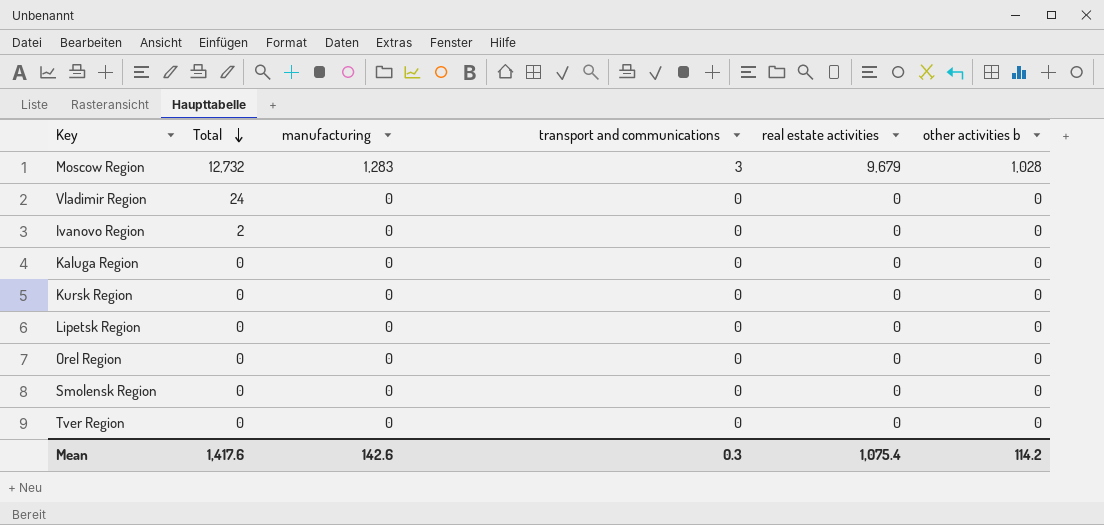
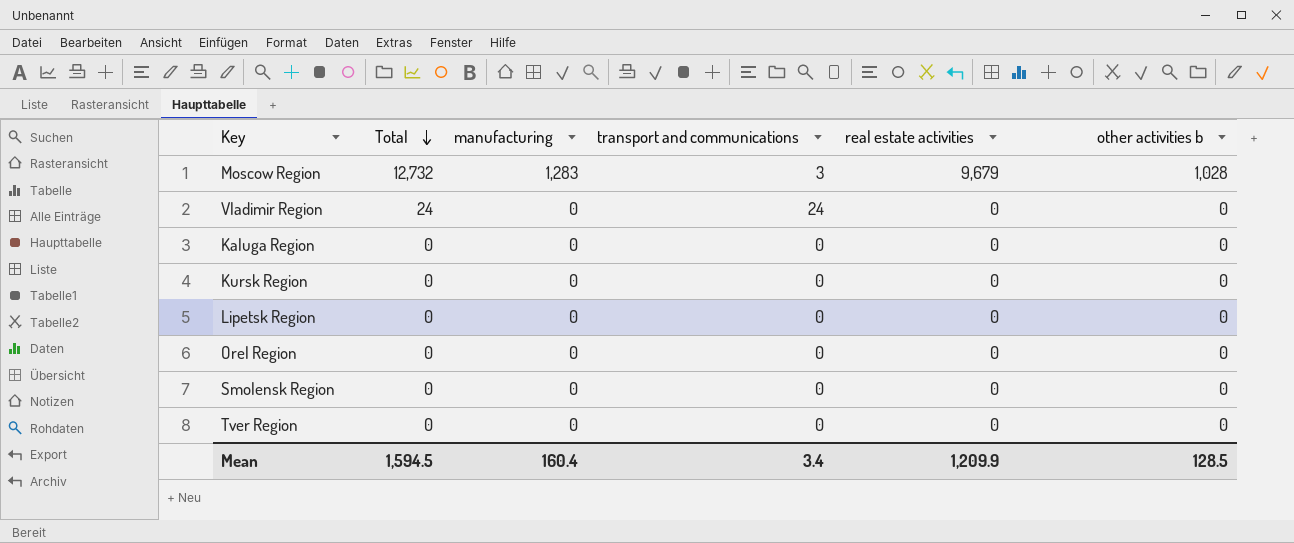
row Ivanovo Region: 2 | 0 | 0 | 0 | 0 -> none
Vladimir Region | transport and communications: 0 -> 24
Mean | Total: 1,417.6 -> 1,594.5
Mean | manufacturing: 142.6 -> 160.4
Mean | transport and communications: 0.3 -> 3.4
Mean | real estate activities: 1,075.4 -> 1,209.9
Mean | other activities b: 114.2 -> 128.5

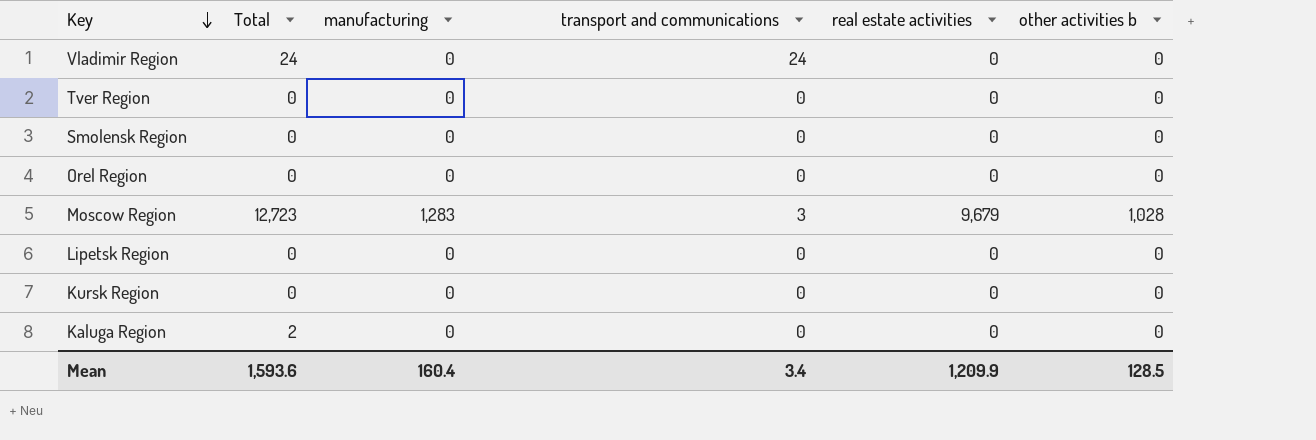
row order: Total descending -> Key descending
Moscow Region | Total: 12,732 -> 12,723
Kaluga Region | Total: 0 -> 2
Mean | Total: 1,594.5 -> 1,593.6

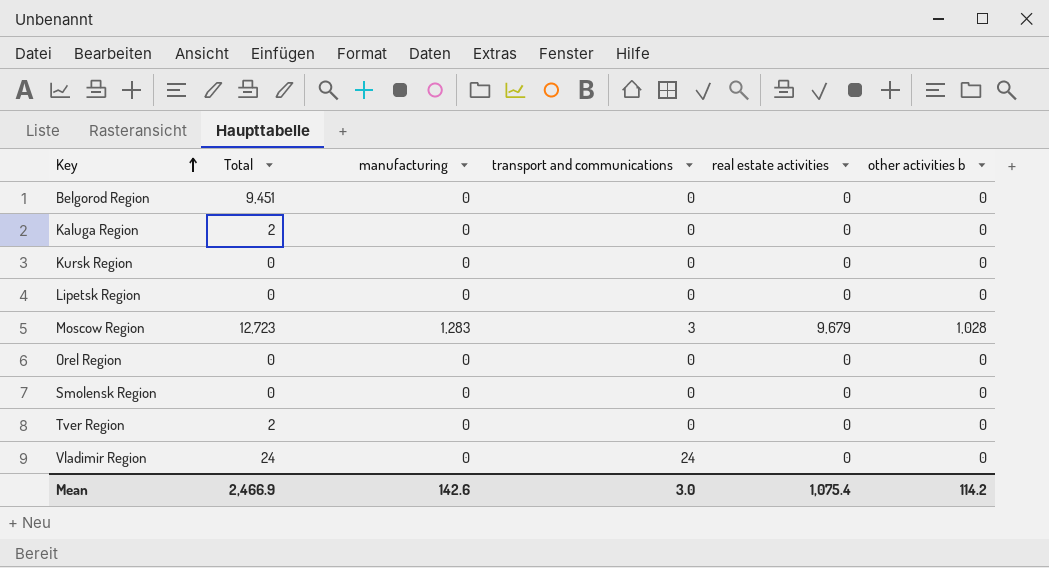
row order: Key descending -> Key ascending
row Belgorod Region: none -> 9,451 | 0 | 0 | 0 | 0
Tver Region | Total: 0 -> 2
Mean | Total: 1,593.6 -> 2,466.9
Mean | manufacturing: 160.4 -> 142.6
Mean | transport and communications: 3.4 -> 3.0
Mean | real estate activities: 1,209.9 -> 1,075.4
Mean | other activities b: 128.5 -> 114.2

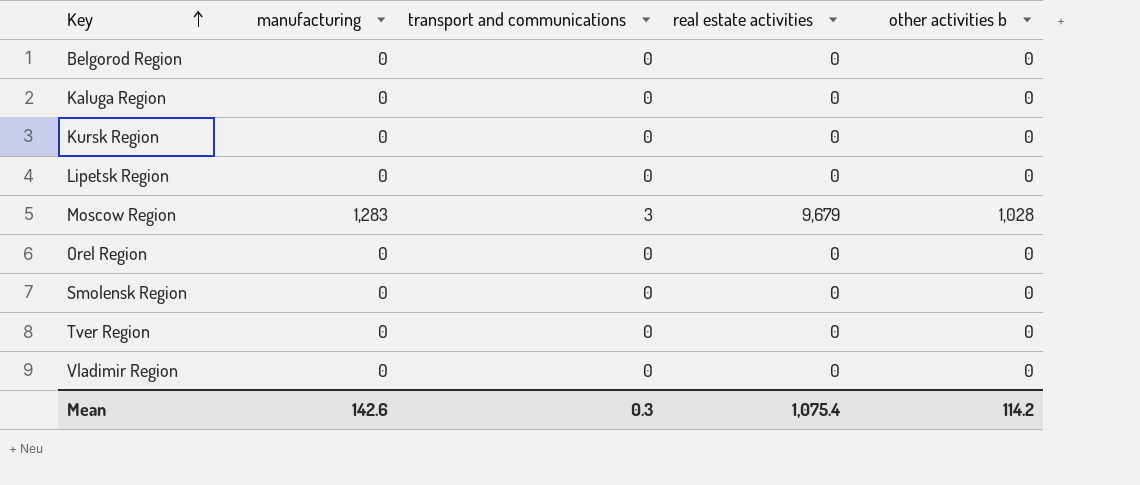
column Total | position: 2 -> none
Vladimir Region | transport and communications: 24 -> 0
Mean | transport and communications: 3.0 -> 0.3

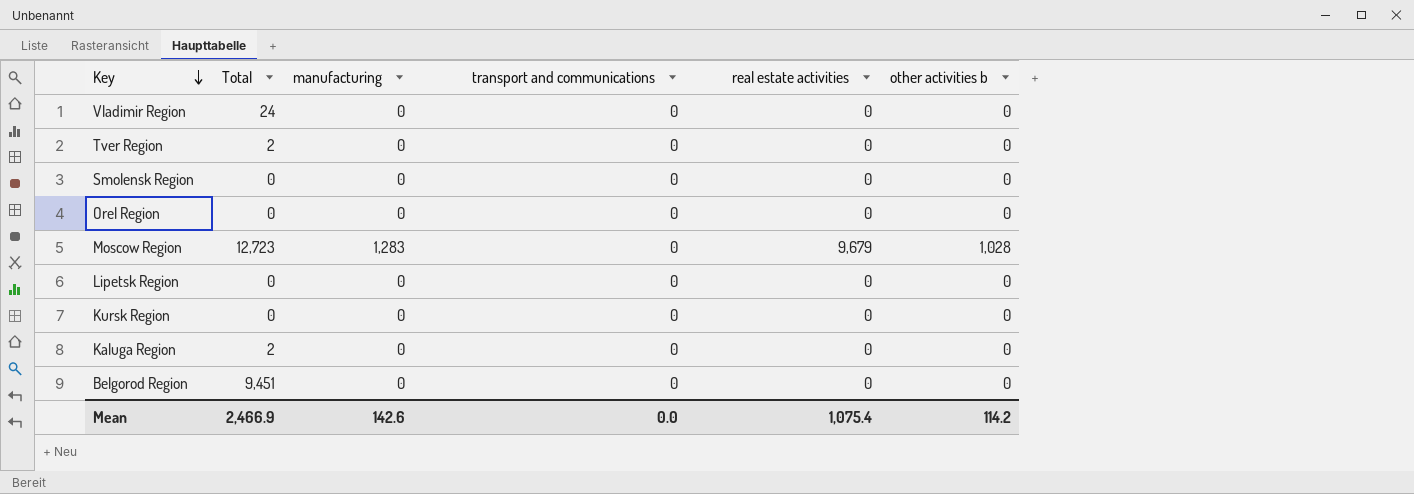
row order: Key ascending -> Key descending
column Total | position: none -> 2
Moscow Region | transport and communications: 3 -> 0
Mean | transport and communications: 0.3 -> 0.0

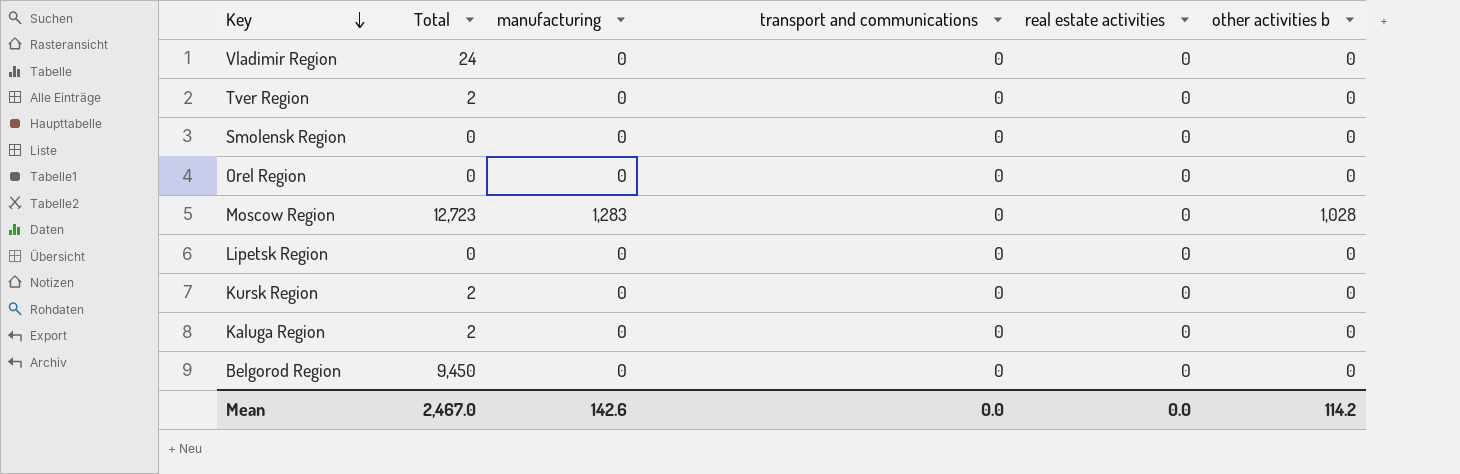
Moscow Region | real estate activities: 9,679 -> 0
Kursk Region | Total: 0 -> 2
Belgorod Region | Total: 9,451 -> 9,450
Mean | Total: 2,466.9 -> 2,467.0
Mean | real estate activities: 1,075.4 -> 0.0

